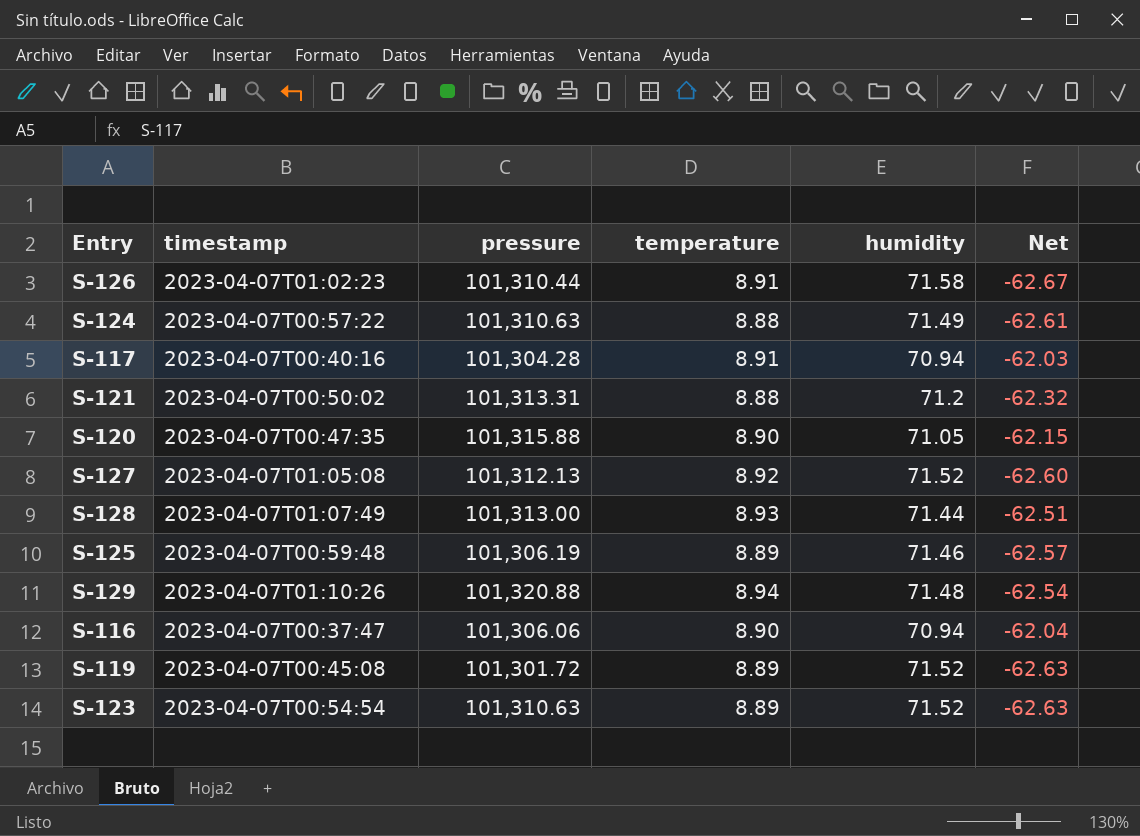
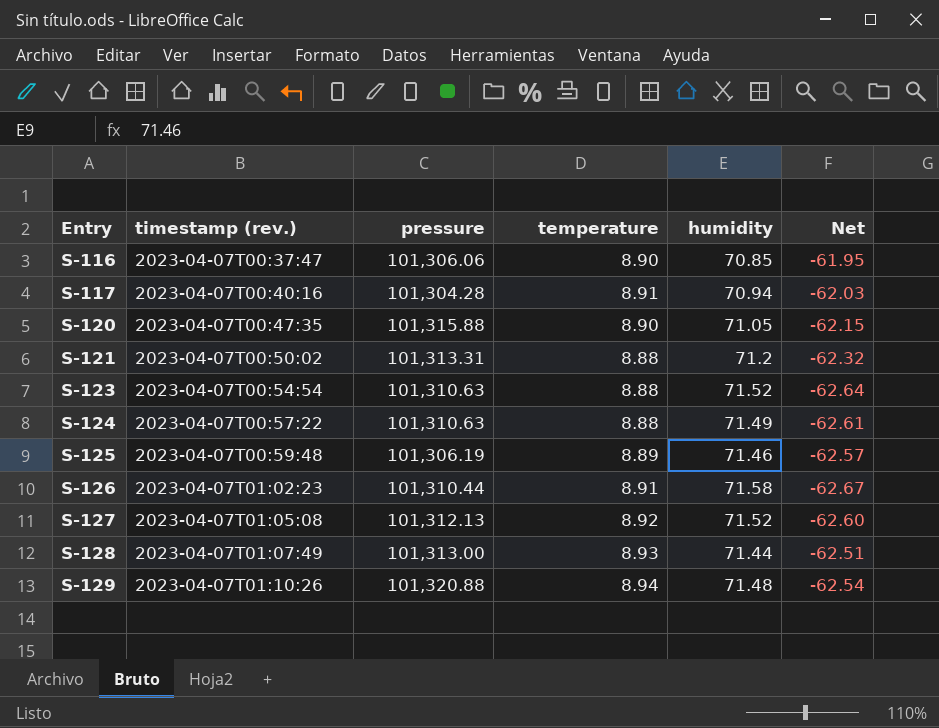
row order: none -> Entry ascending
column name: timestamp -> timestamp (rev.)
row S-119: 2023-04-07T00:45:08 | 101,301.72 | 8.89 | 71.52 | -62.63 -> none
S-116 | humidity: 70.94 -> 70.85
S-116 | Net: -62.04 -> -61.95
S-123 | temperature: 8.89 -> 8.88
S-123 | Net: -62.63 -> -62.64

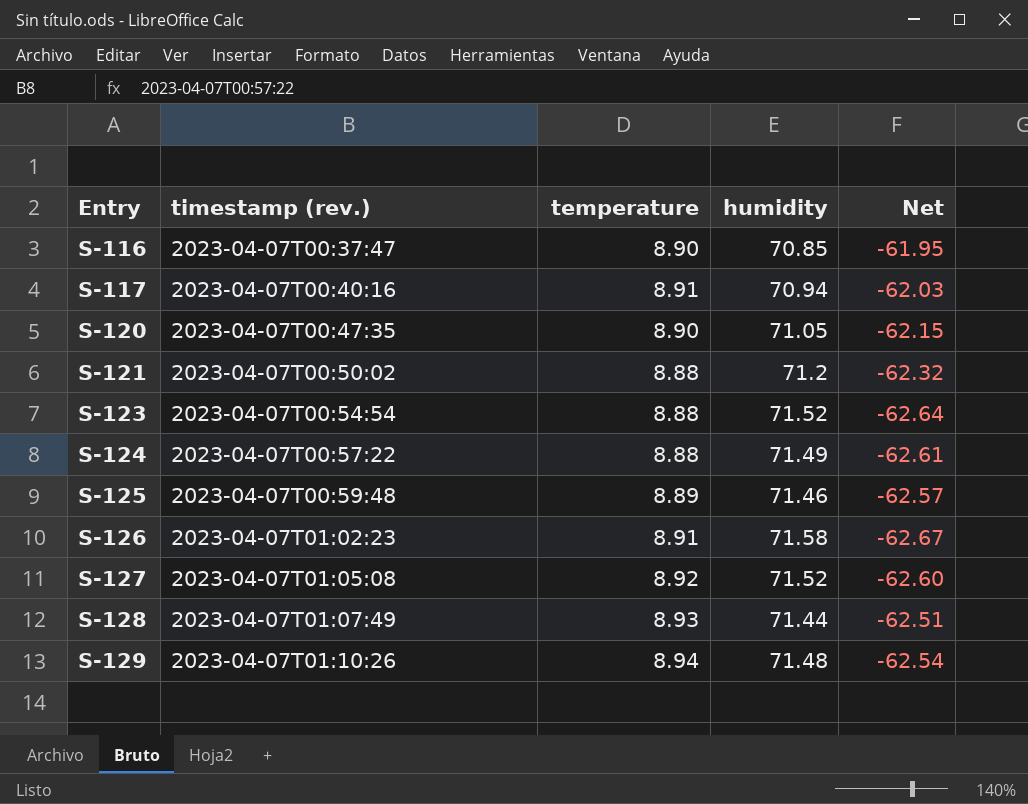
column pressure | position: 3 -> none

